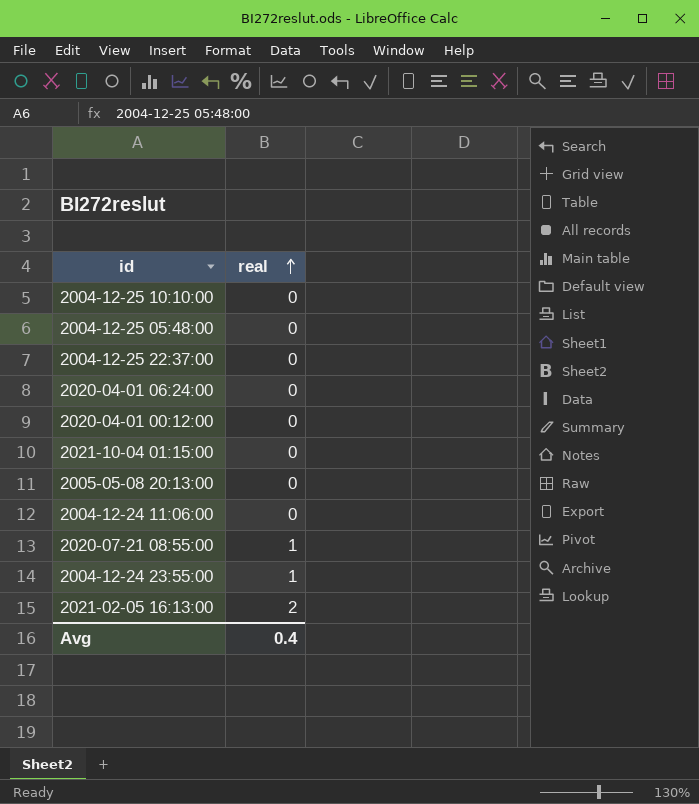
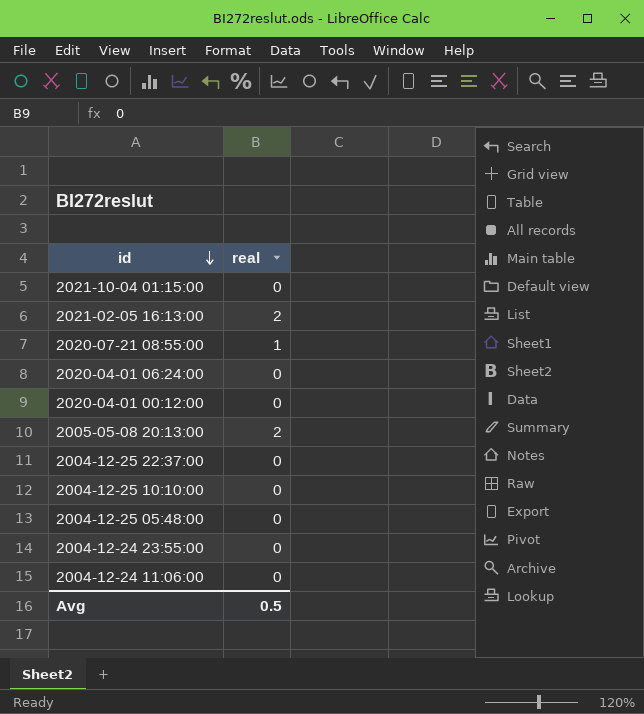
row order: real ascending -> id descending
2005-05-08 20:13:00 | real: 0 -> 2
2004-12-24 23:55:00 | real: 1 -> 0
Avg | real: 0.4 -> 0.5

